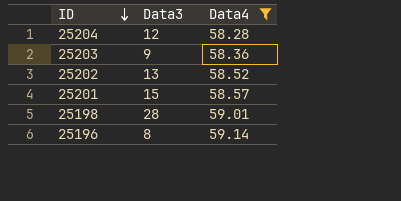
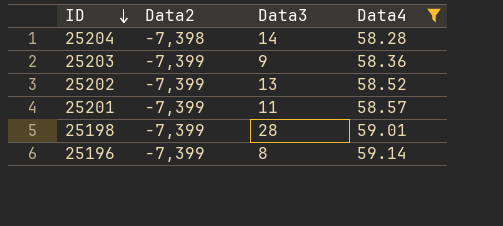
column Data2 | position: none -> 2
25204 | Data3: 12 -> 14
25201 | Data3: 15 -> 11

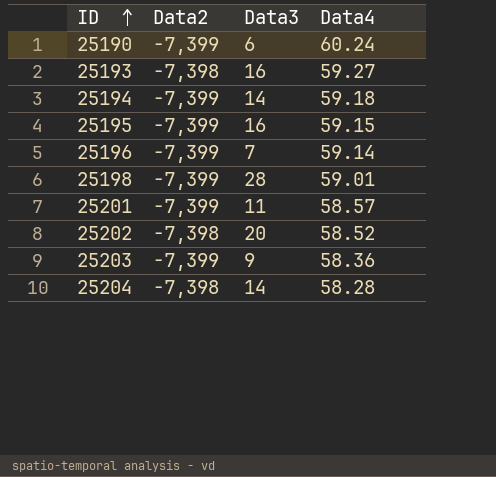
filter: Data4 <= 59.14 -> none
row order: ID descending -> ID ascending
25196 | Data3: 8 -> 7
25202 | Data2: -7,399 -> -7,398
25202 | Data3: 13 -> 20

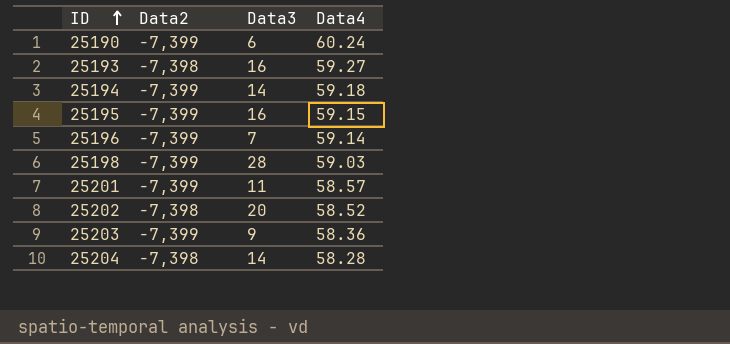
25198 | Data4: 59.01 -> 59.03

